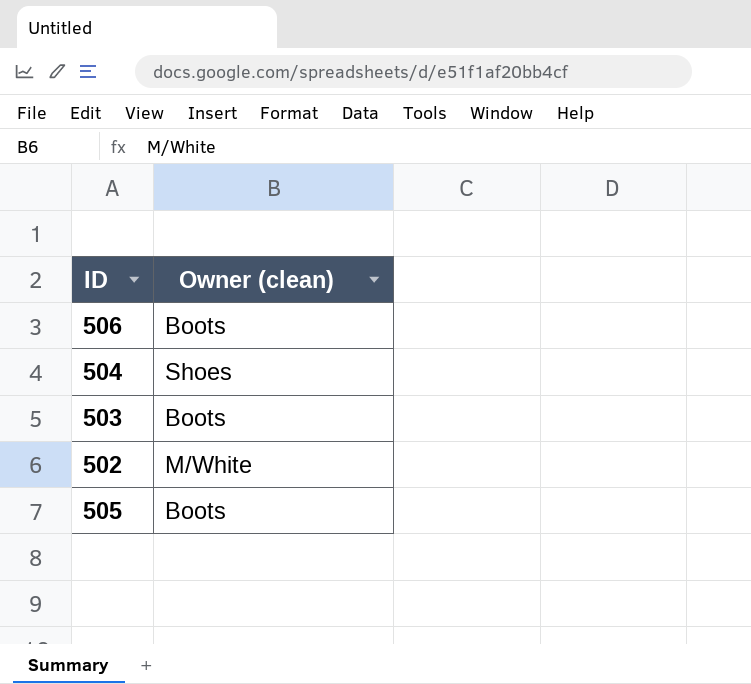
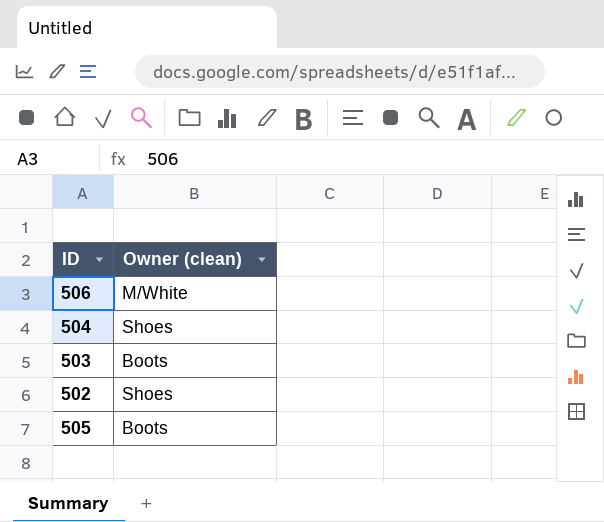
506 | Owner (clean): Boots -> M/White
502 | Owner (clean): M/White -> Shoes

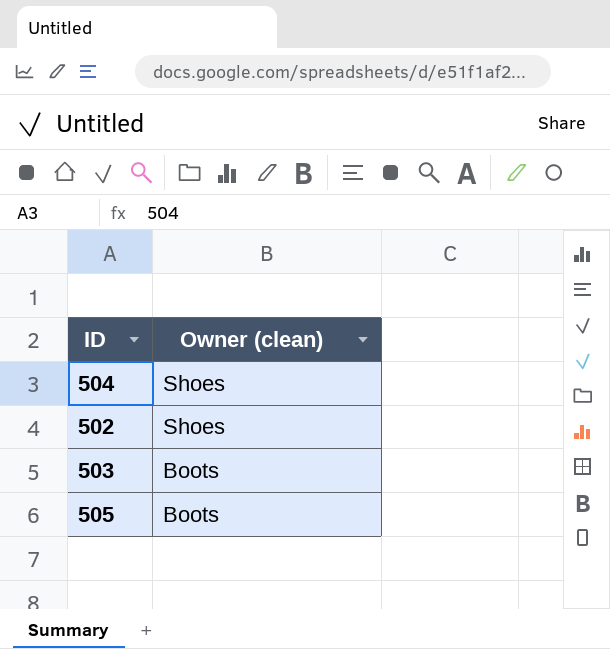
row order: none -> Owner (clean) descending
row 506: M/White -> none

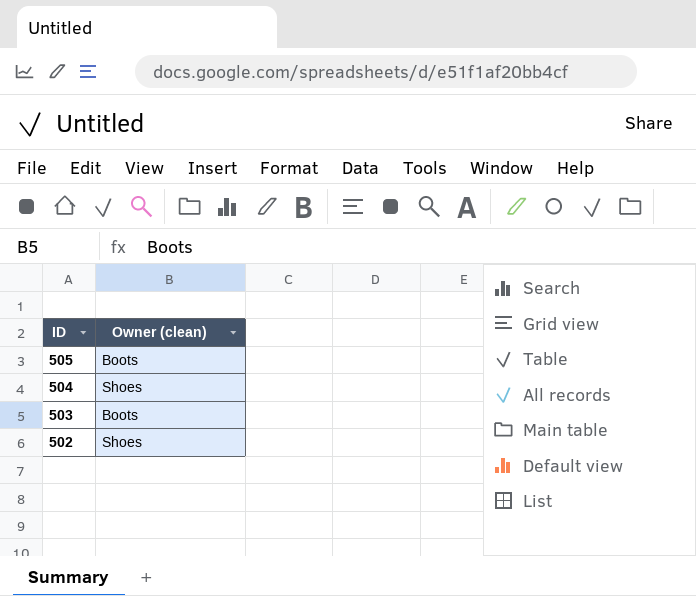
row order: Owner (clean) descending -> ID descending

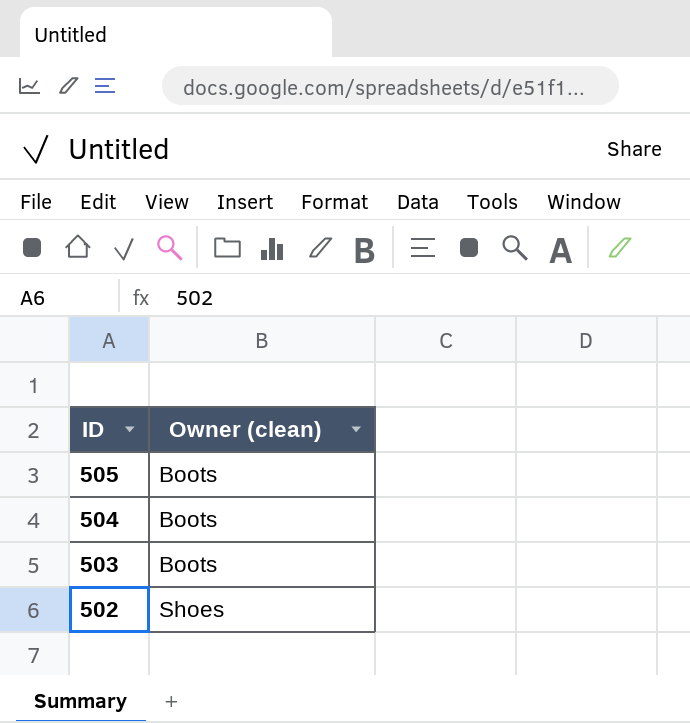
504 | Owner (clean): Shoes -> Boots

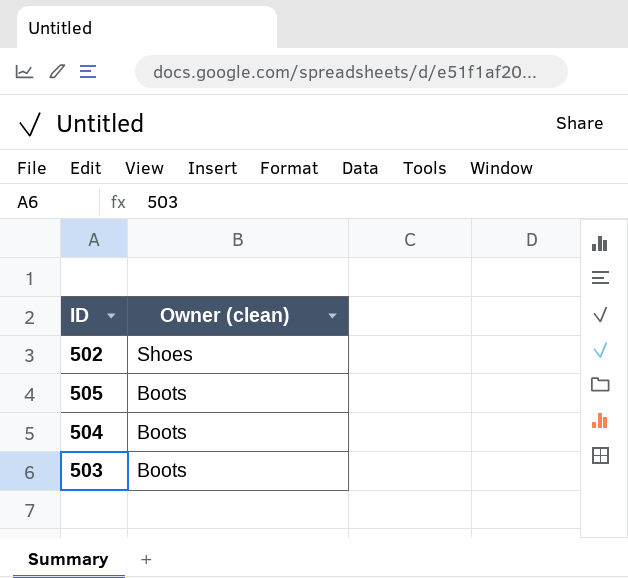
row order: ID descending -> Owner (clean) descending

